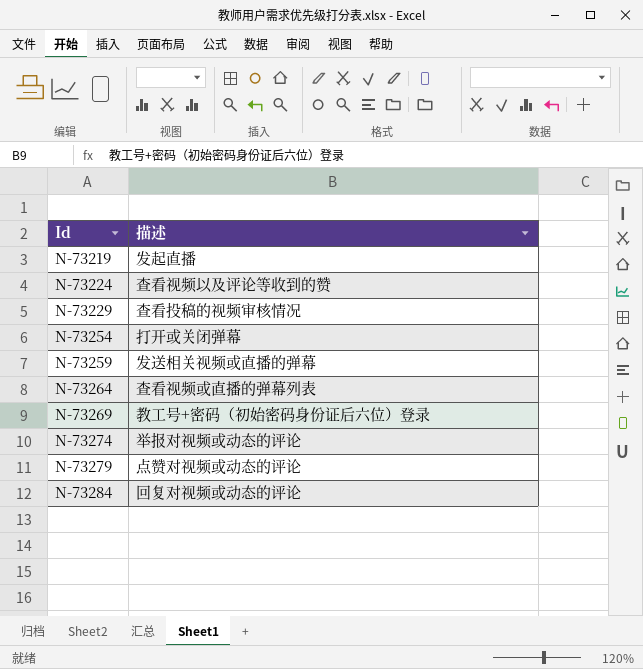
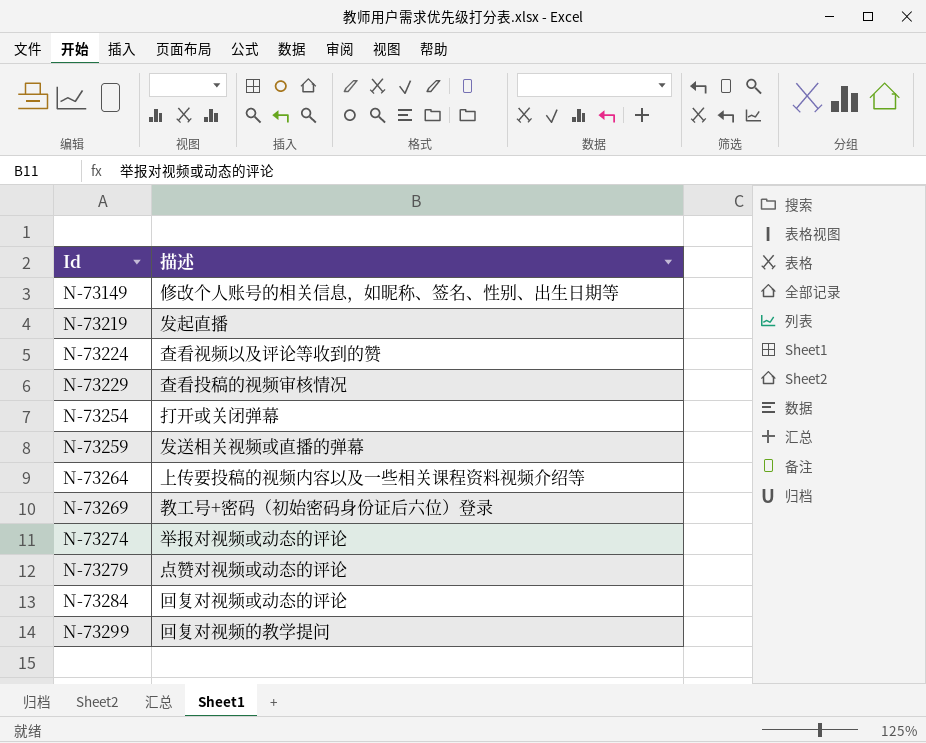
row N-73149: none -> 修改个人账号的相关信息，如昵称、签名、性别、出生日期等
N-73264 | 描述: 查看视频或直播的弹幕列表 -> 上传要投稿的视频内容以及一些相关课程资料视频介绍等
row N-73299: none -> 回复对视频的教学提问

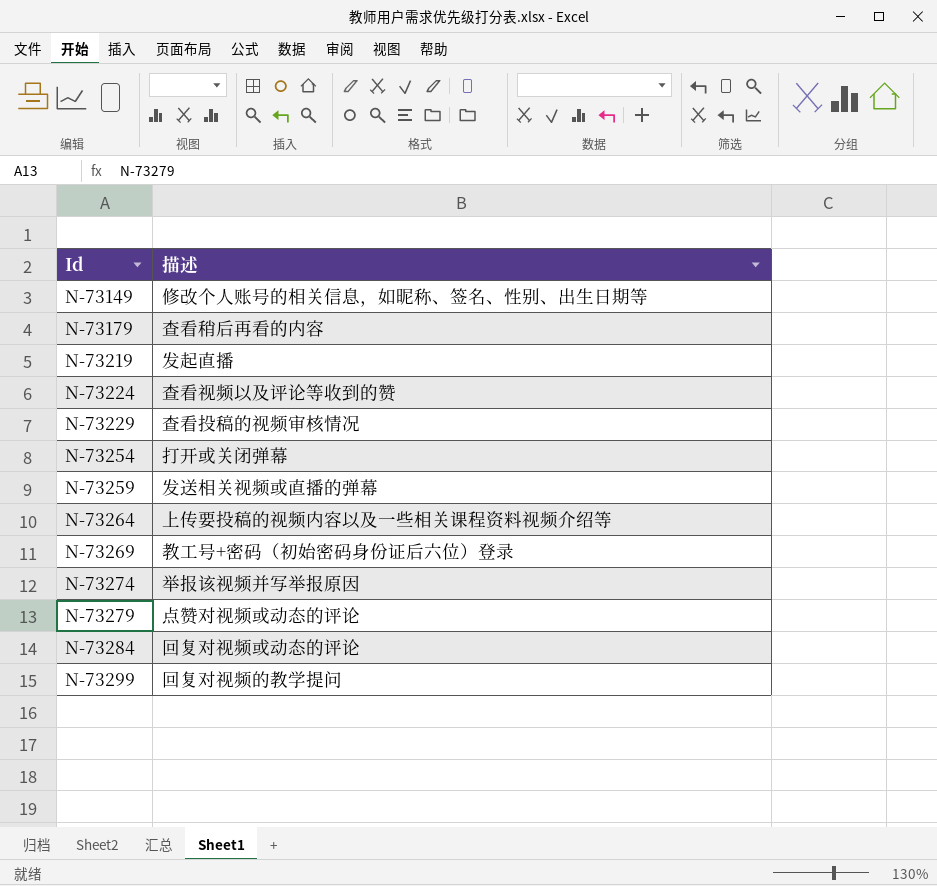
row N-73179: none -> 查看稍后再看的内容
N-73274 | 描述: 举报对视频或动态的评论 -> 举报该视频并写举报原因

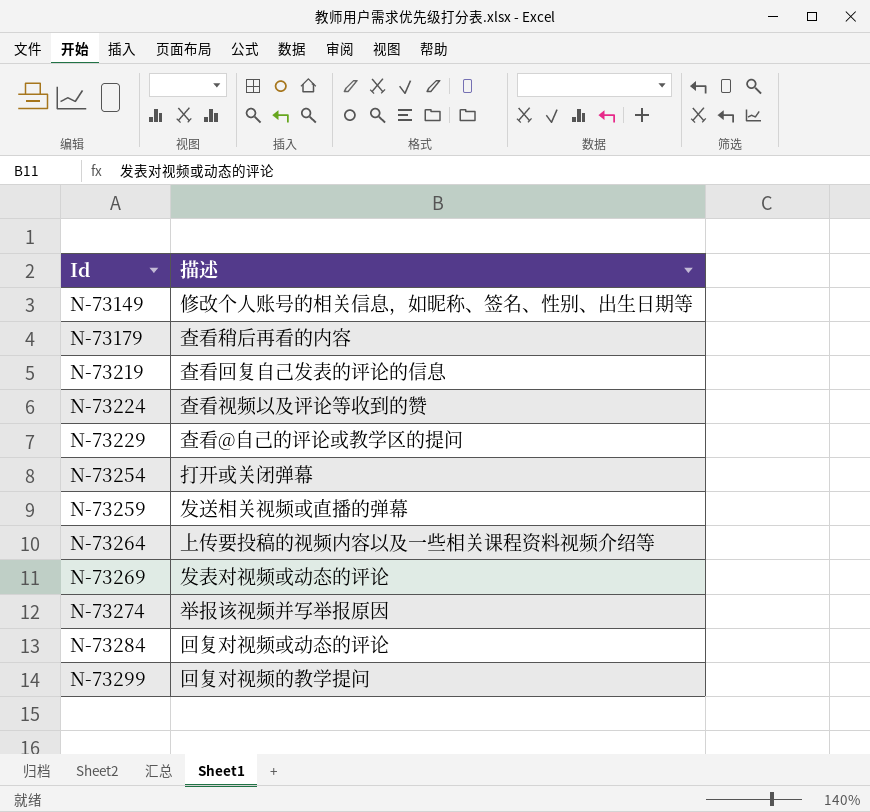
row N-73279: 点赞对视频或动态的评论 -> none
N-73219 | 描述: 发起直播 -> 查看回复自己发表的评论的信息
N-73229 | 描述: 查看投稿的视频审核情况 -> 查看@自己的评论或教学区的提问
N-73269 | 描述: 教工号+密码（初始密码身份证后六位）登录 -> 发表对视频或动态的评论

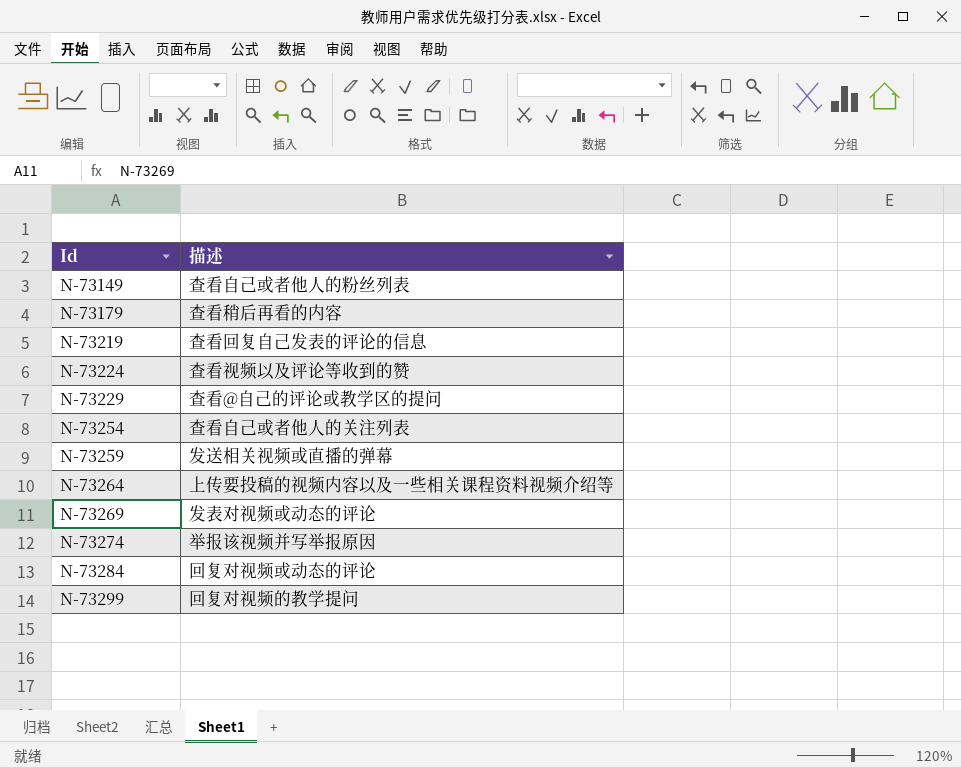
N-73149 | 描述: 修改个人账号的相关信息，如昵称、签名、性别、出生日期等 -> 查看自己或者他人的粉丝列表
N-73254 | 描述: 打开或关闭弹幕 -> 查看自己或者他人的关注列表

